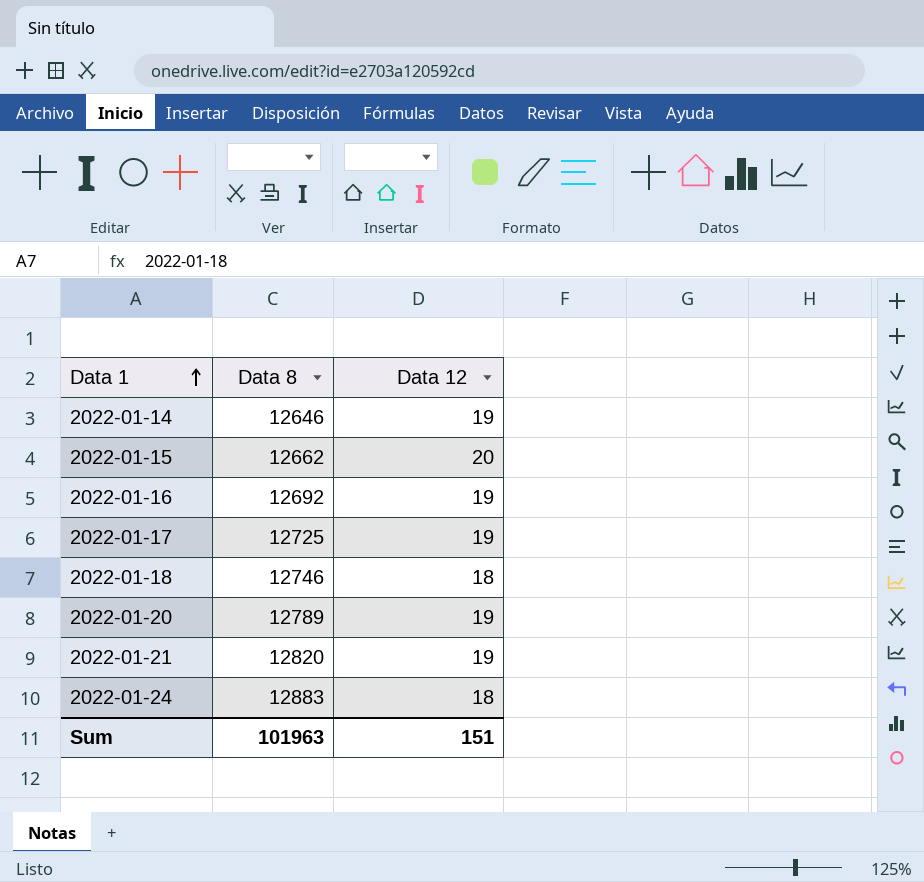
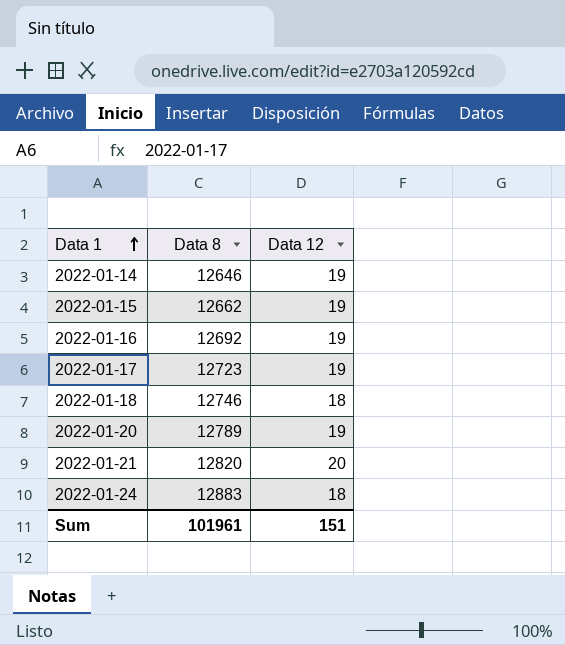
2022-01-15 | Data 12: 20 -> 19
2022-01-17 | Data 8: 12725 -> 12723
2022-01-21 | Data 12: 19 -> 20
Sum | Data 8: 101963 -> 101961

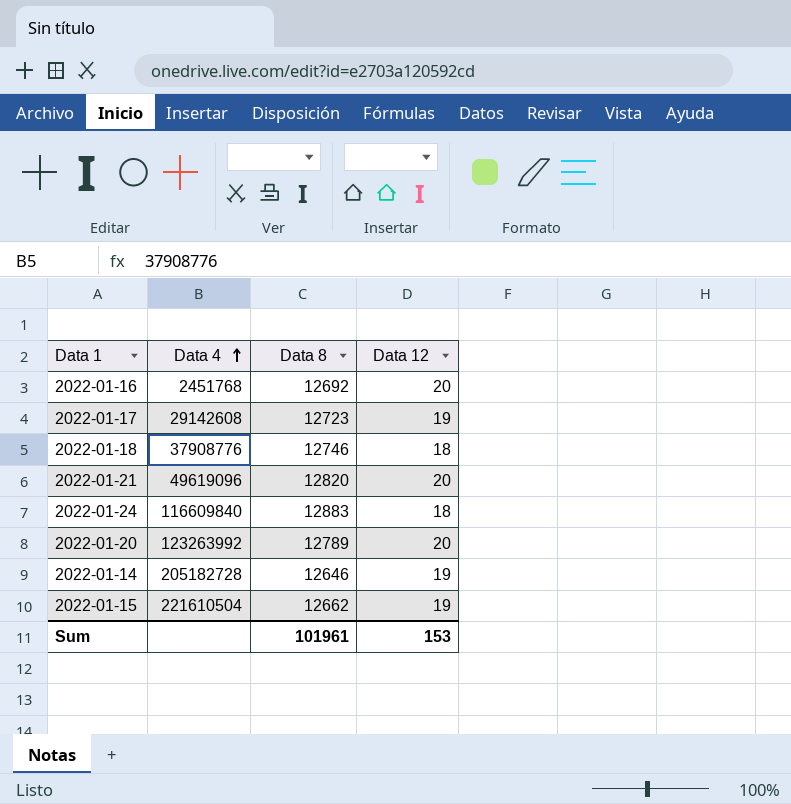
row order: Data 1 ascending -> Data 4 ascending
column Data 4 | position: none -> 2
2022-01-16 | Data 12: 19 -> 20
2022-01-20 | Data 12: 19 -> 20
Sum | Data 12: 151 -> 153

